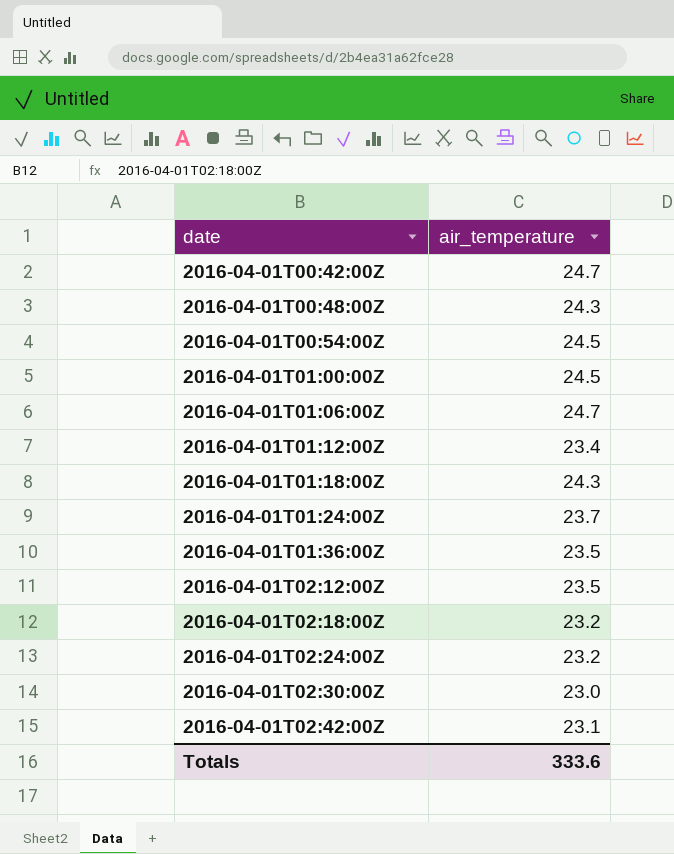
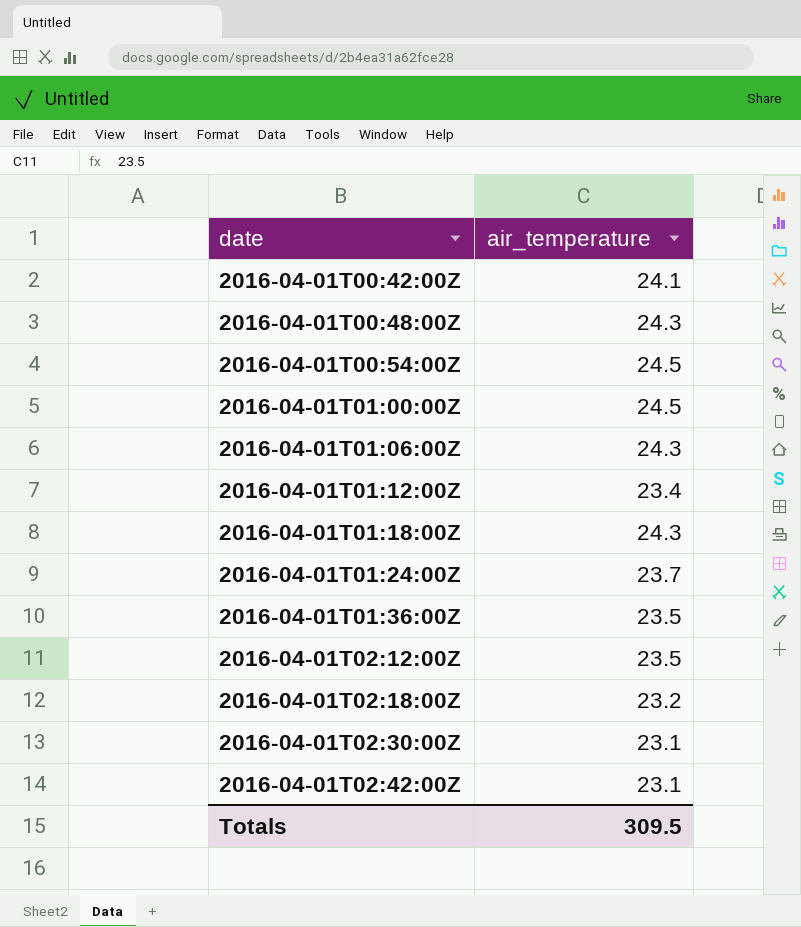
row 2016-04-01T02:24:00Z: 23.2 -> none
2016-04-01T00:42:00Z | air_temperature: 24.7 -> 24.1
2016-04-01T01:06:00Z | air_temperature: 24.7 -> 24.3
2016-04-01T02:30:00Z | air_temperature: 23.0 -> 23.1
Totals | air_temperature: 333.6 -> 309.5

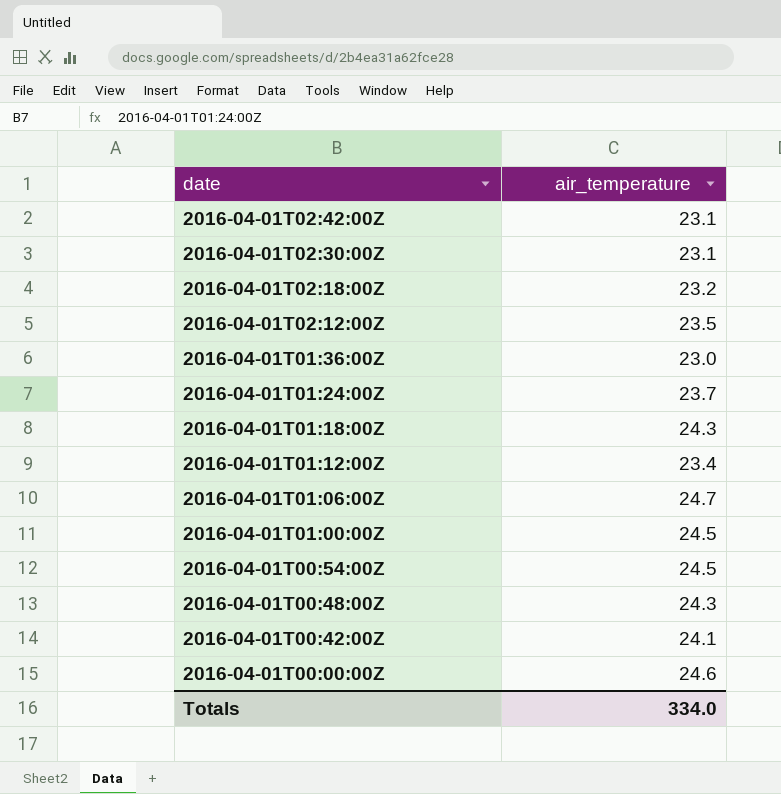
row order: date ascending -> date descending
2016-04-01T01:36:00Z | air_temperature: 23.5 -> 23.0
2016-04-01T01:06:00Z | air_temperature: 24.3 -> 24.7
row 2016-04-01T00:00:00Z: none -> 24.6
Totals | air_temperature: 309.5 -> 334.0

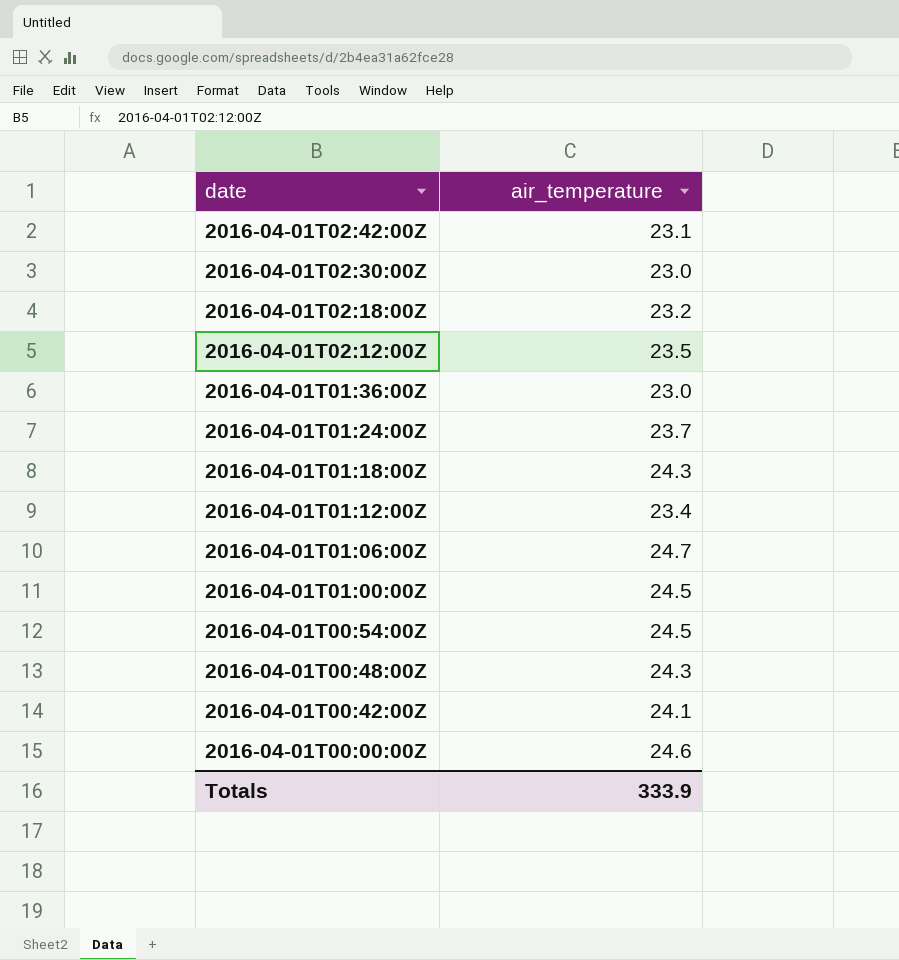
2016-04-01T02:30:00Z | air_temperature: 23.1 -> 23.0
Totals | air_temperature: 334.0 -> 333.9

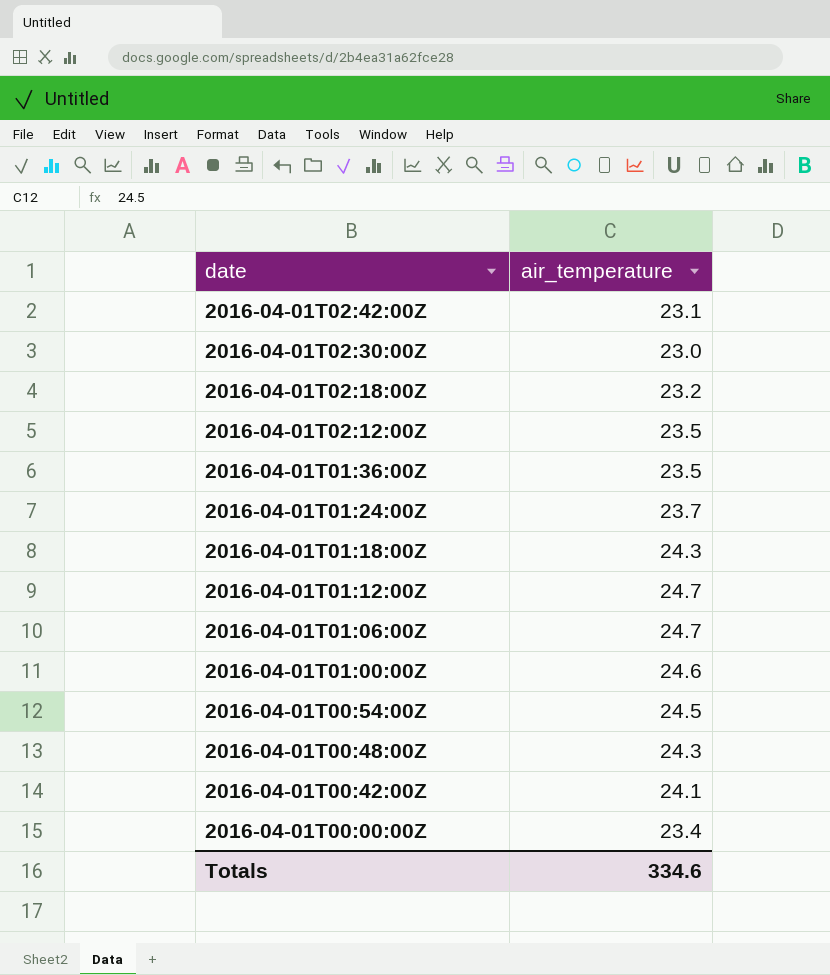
2016-04-01T01:36:00Z | air_temperature: 23.0 -> 23.5
2016-04-01T01:12:00Z | air_temperature: 23.4 -> 24.7
2016-04-01T01:00:00Z | air_temperature: 24.5 -> 24.6
2016-04-01T00:00:00Z | air_temperature: 24.6 -> 23.4
Totals | air_temperature: 333.9 -> 334.6

